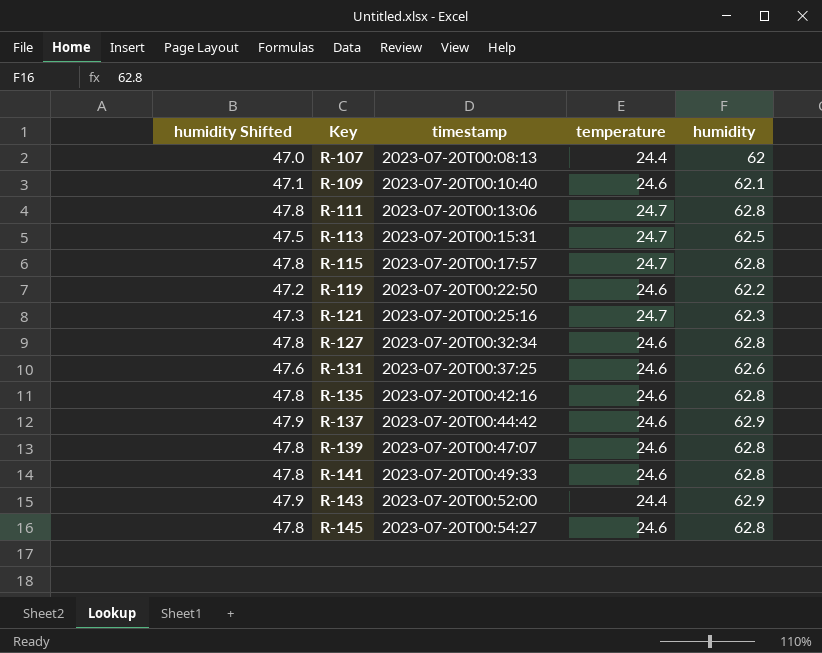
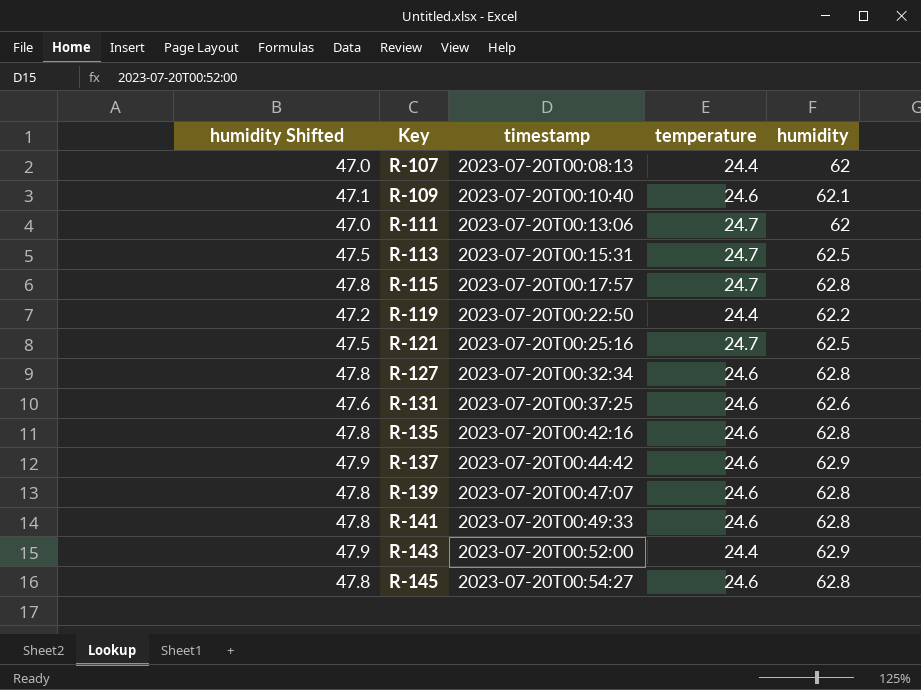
R-111 | humidity Shifted: 47.8 -> 47.0
R-111 | humidity: 62.8 -> 62
R-119 | temperature: 24.6 -> 24.4
R-121 | humidity Shifted: 47.3 -> 47.5
R-121 | humidity: 62.3 -> 62.5

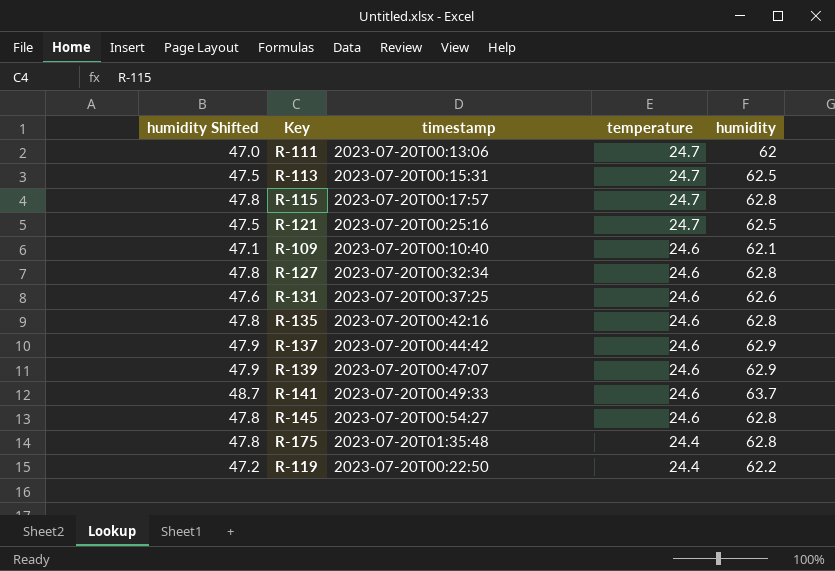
row order: Key ascending -> temperature descending
row R-107: 47.0 | 2023-07-20T00:08:13 | 24.4 | 62 -> none
row R-143: 47.9 | 2023-07-20T00:52:00 | 24.4 | 62.9 -> none
R-139 | humidity Shifted: 47.8 -> 47.9
R-139 | humidity: 62.8 -> 62.9
R-141 | humidity Shifted: 47.8 -> 48.7
R-141 | humidity: 62.8 -> 63.7
row R-175: none -> 47.8 | 2023-07-20T01:35:48 | 24.4 | 62.8

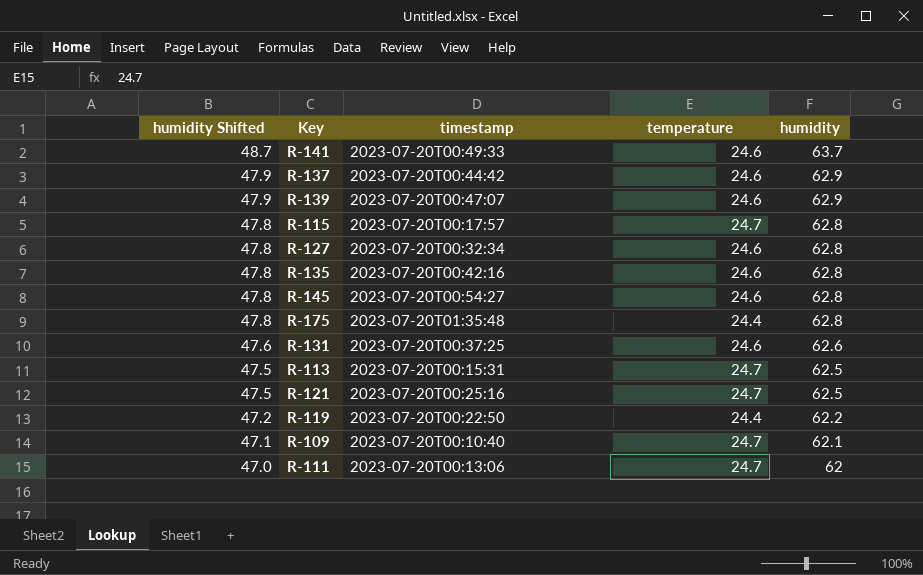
row order: temperature descending -> humidity Shifted descending
R-109 | temperature: 24.6 -> 24.7

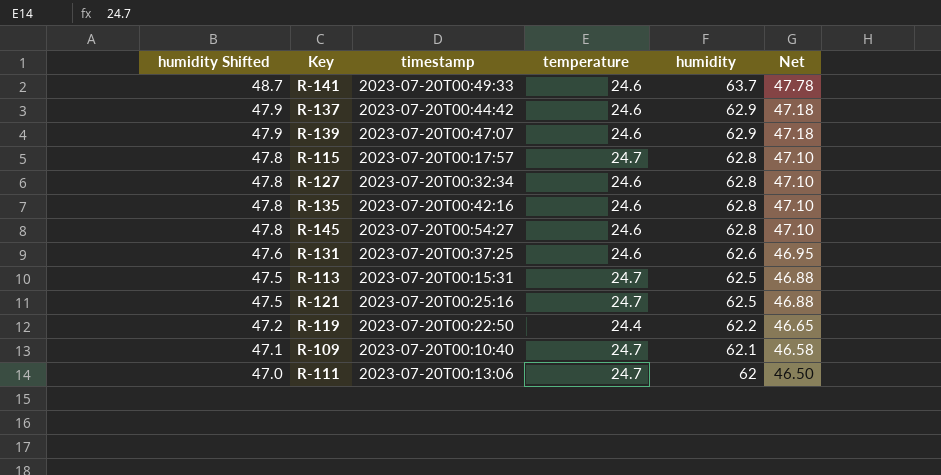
column Net | formula: none -> [humidity] * 0.75
row R-175: 47.8 | 2023-07-20T01:35:48 | 24.4 | 62.8 -> none

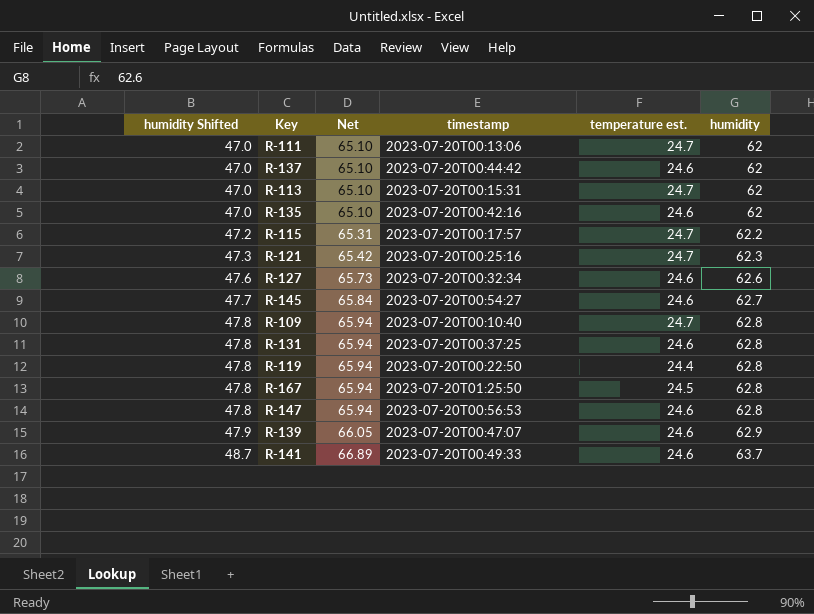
row order: humidity Shifted descending -> humidity Shifted ascending
column Net | formula: [humidity] * 0.75 -> [humidity] * 1.05
column Net | position: 6 -> 3
column name: temperature -> temperature est.
R-137 | humidity Shifted: 47.9 -> 47.0
R-137 | humidity: 62.9 -> 62
R-113 | humidity Shifted: 47.5 -> 47.0
R-113 | humidity: 62.5 -> 62
R-135 | humidity Shifted: 47.8 -> 47.0
R-135 | humidity: 62.8 -> 62
R-115 | humidity Shifted: 47.8 -> 47.2
R-115 | humidity: 62.8 -> 62.2
R-121 | humidity Shifted: 47.5 -> 47.3
R-121 | humidity: 62.5 -> 62.3
R-127 | humidity Shifted: 47.8 -> 47.6
R-127 | humidity: 62.8 -> 62.6
R-145 | humidity Shifted: 47.8 -> 47.7
R-145 | humidity: 62.8 -> 62.7
R-109 | humidity Shifted: 47.1 -> 47.8
R-109 | humidity: 62.1 -> 62.8
R-131 | humidity Shifted: 47.6 -> 47.8
R-131 | humidity: 62.6 -> 62.8
R-119 | humidity Shifted: 47.2 -> 47.8
R-119 | humidity: 62.2 -> 62.8
row R-167: none -> 47.8 | 65.94 | 2023-07-20T01:25:50 | 24.5 | 62.8
row R-147: none -> 47.8 | 65.94 | 2023-07-20T00:56:53 | 24.6 | 62.8

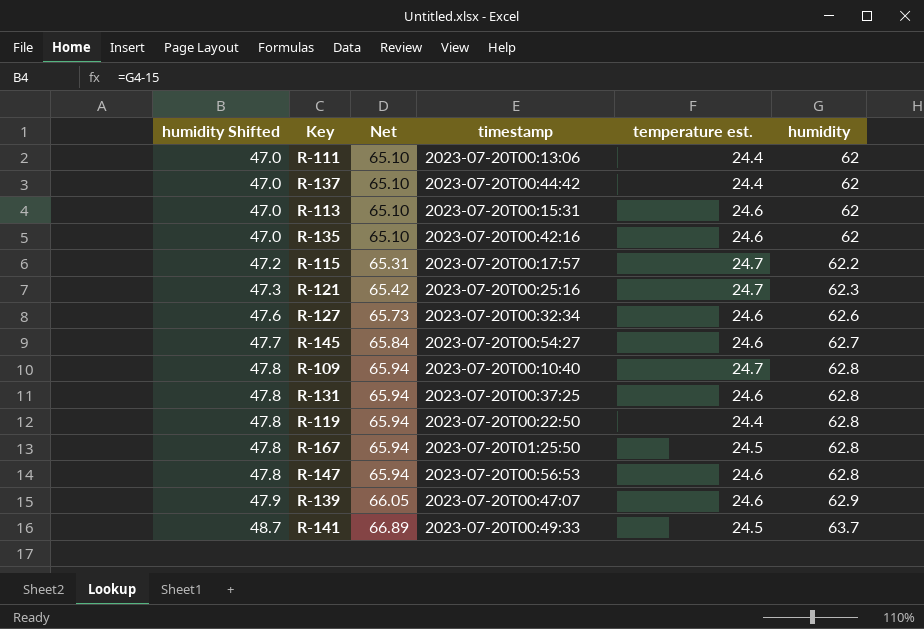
R-111 | temperature est.: 24.7 -> 24.4
R-137 | temperature est.: 24.6 -> 24.4
R-113 | temperature est.: 24.7 -> 24.6
R-141 | temperature est.: 24.6 -> 24.5

